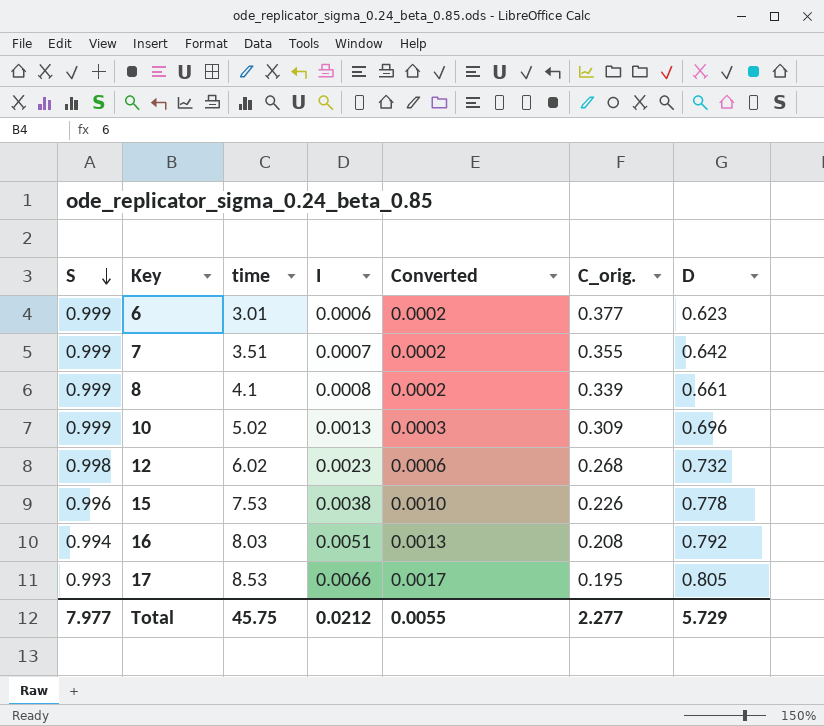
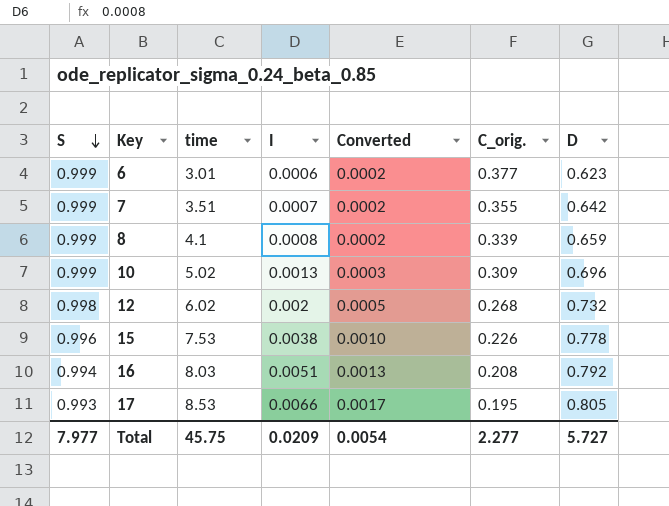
8 | D: 0.661 -> 0.659
12 | I: 0.0023 -> 0.002
12 | Converted: 0.0006 -> 0.0005
Total | I: 0.0212 -> 0.0209
Total | Converted: 0.0055 -> 0.0054
Total | D: 5.729 -> 5.727

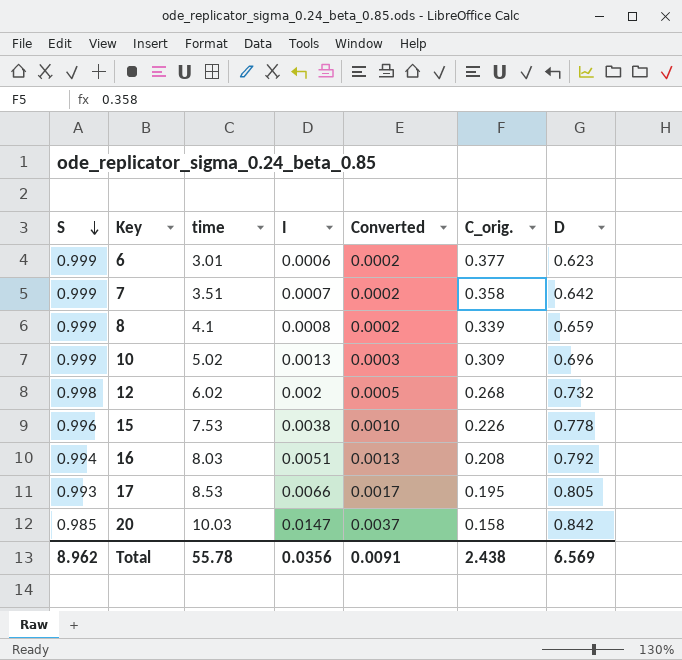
7 | C_orig.: 0.355 -> 0.358
row 20: none -> 0.985 | 10.03 | 0.0147 | 0.0037 | 0.158 | 0.842
Total | S: 7.977 -> 8.962
Total | time: 45.75 -> 55.78
Total | I: 0.0209 -> 0.0356
Total | Converted: 0.0054 -> 0.0091
Total | C_orig.: 2.277 -> 2.438
Total | D: 5.727 -> 6.569

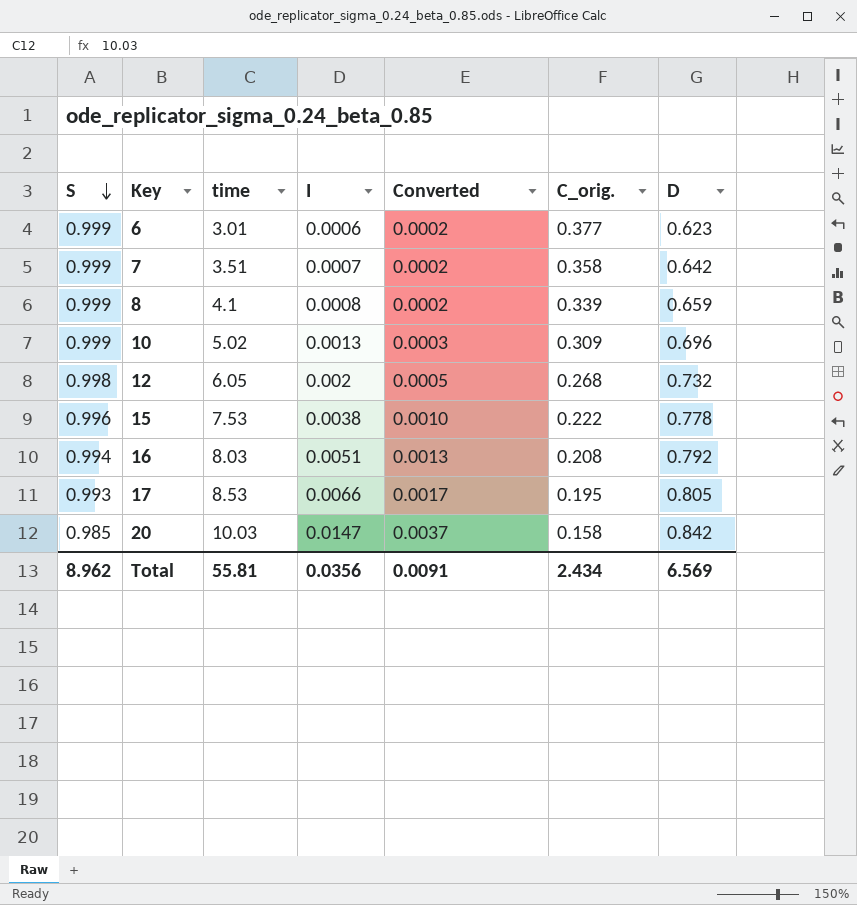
12 | time: 6.02 -> 6.05
15 | C_orig.: 0.226 -> 0.222
Total | time: 55.78 -> 55.81
Total | C_orig.: 2.438 -> 2.434

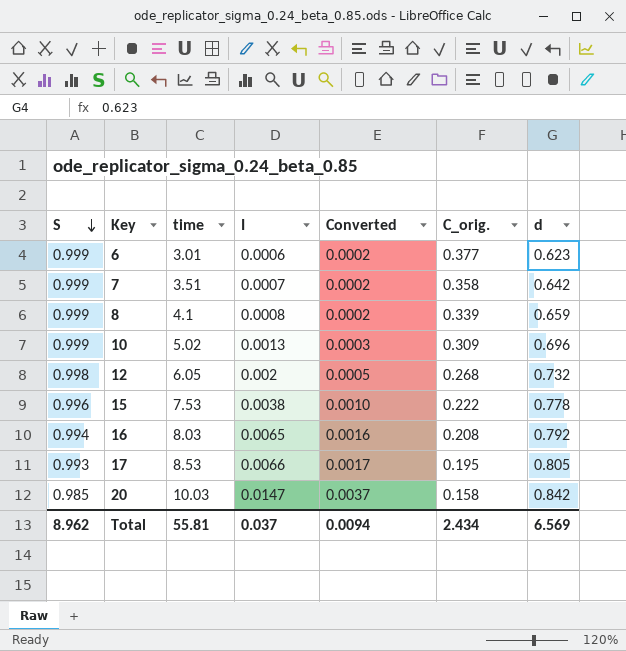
column name: D -> d
16 | I: 0.0051 -> 0.0065
16 | Converted: 0.0013 -> 0.0016
Total | I: 0.0356 -> 0.037
Total | Converted: 0.0091 -> 0.0094

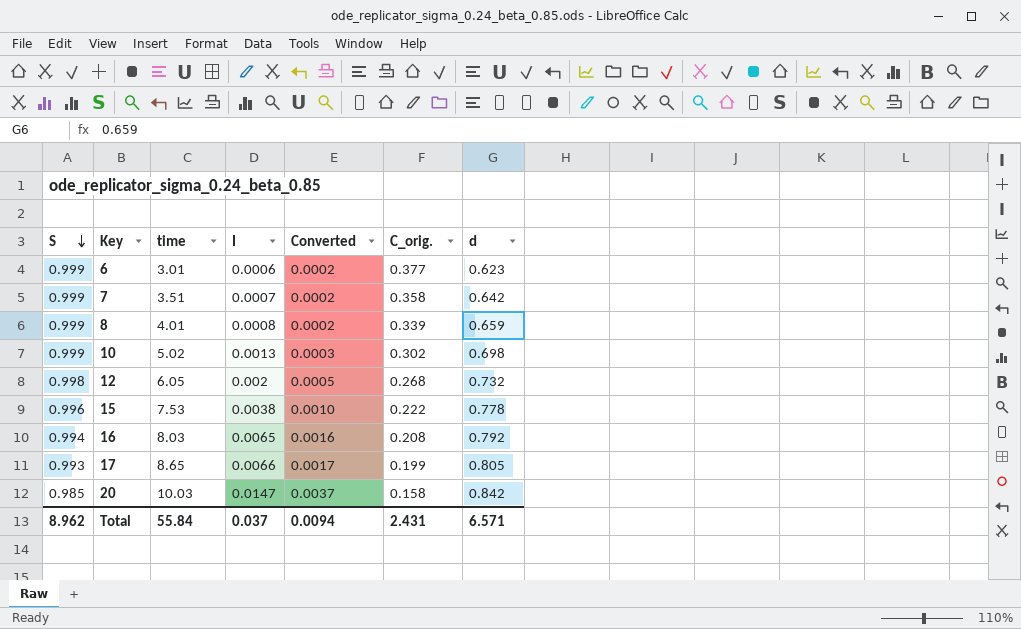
8 | time: 4.1 -> 4.01
10 | C_orig.: 0.309 -> 0.302
10 | d: 0.696 -> 0.698
17 | time: 8.53 -> 8.65
17 | C_orig.: 0.195 -> 0.199
Total | time: 55.81 -> 55.84
Total | C_orig.: 2.434 -> 2.431
Total | d: 6.569 -> 6.571

